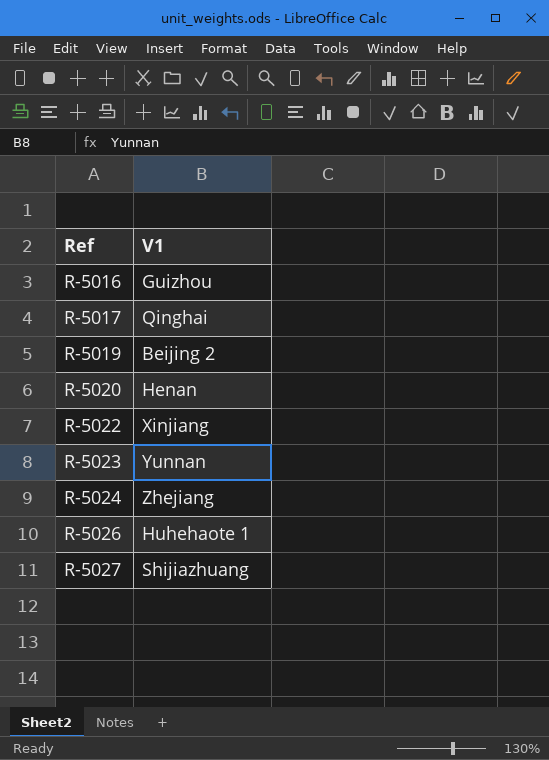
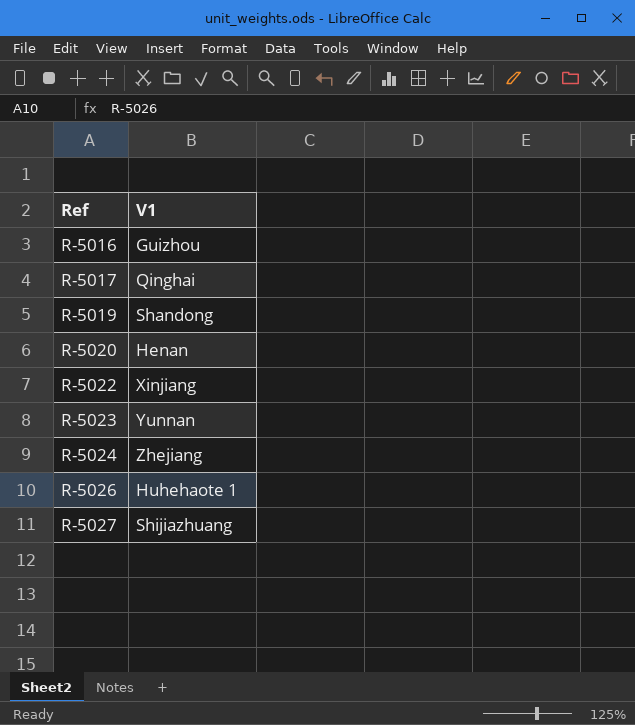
R-5019 | V1: Beijing 2 -> Shandong

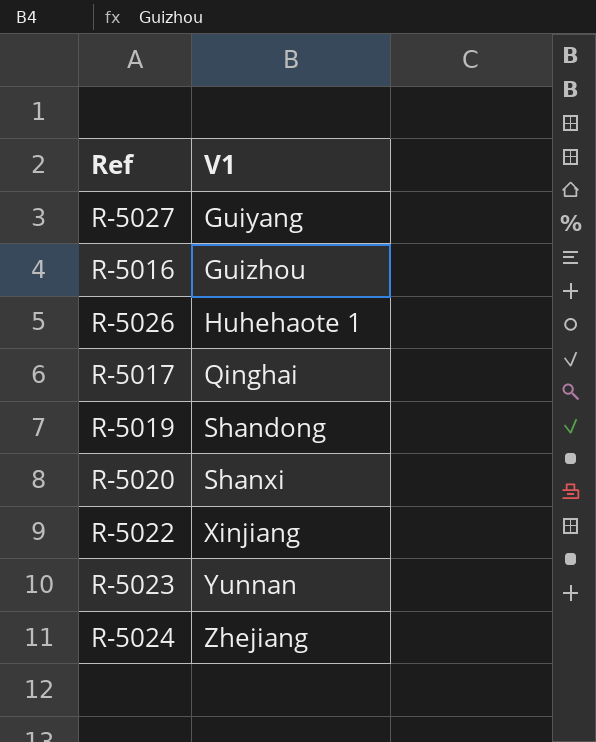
row order: Ref ascending -> V1 ascending
R-5027 | V1: Shijiazhuang -> Guiyang
R-5020 | V1: Henan -> Shanxi

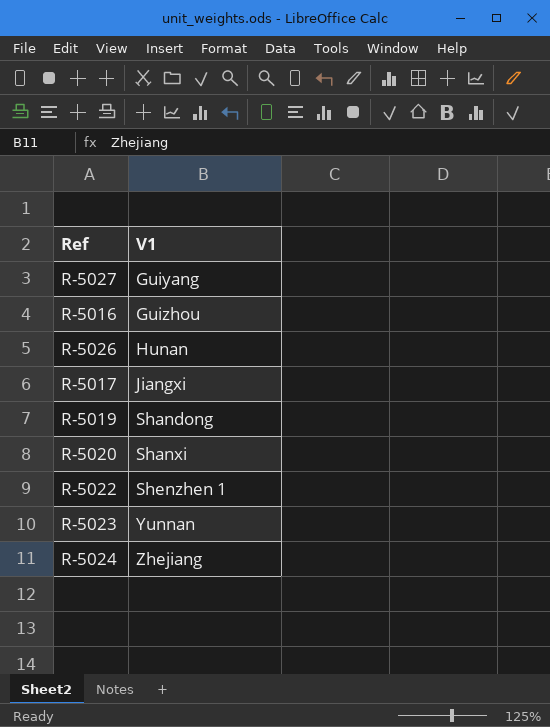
R-5026 | V1: Huhehaote 1 -> Hunan
R-5017 | V1: Qinghai -> Jiangxi
R-5022 | V1: Xinjiang -> Shenzhen 1

